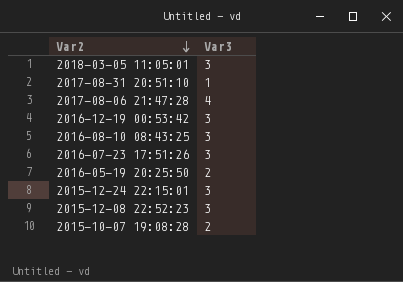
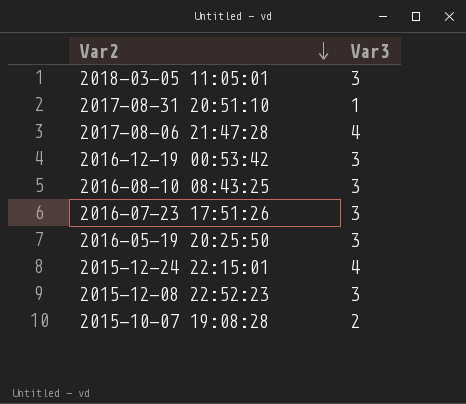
2016-05-19 20:25:50 | Var3: 2 -> 3
2015-12-24 22:15:01 | Var3: 3 -> 4

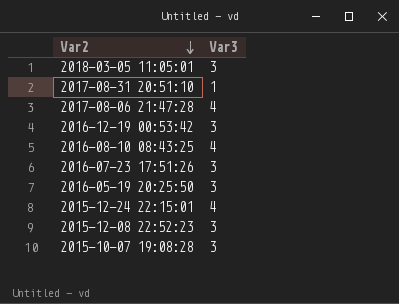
2016-08-10 08:43:25 | Var3: 3 -> 4
2015-10-07 19:08:28 | Var3: 2 -> 3

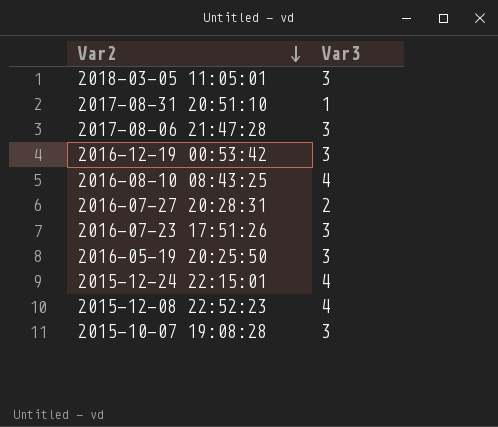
2017-08-06 21:47:28 | Var3: 4 -> 3
row 2016-07-27 20:28:31: none -> 2
2015-12-08 22:52:23 | Var3: 3 -> 4

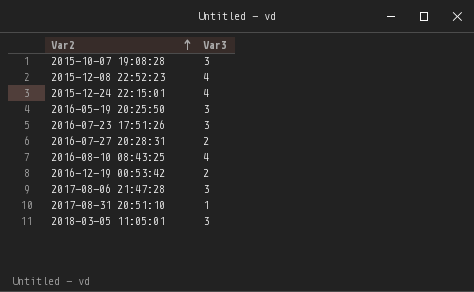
row order: Var2 descending -> Var2 ascending
2016-12-19 00:53:42 | Var3: 3 -> 2

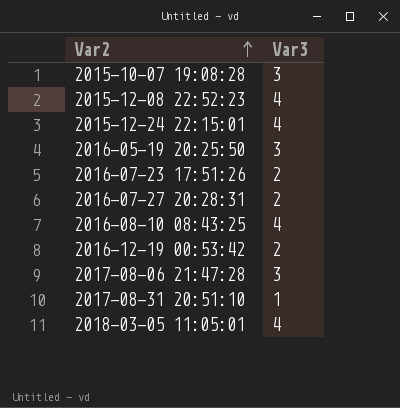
2016-07-23 17:51:26 | Var3: 3 -> 2
2018-03-05 11:05:01 | Var3: 3 -> 4

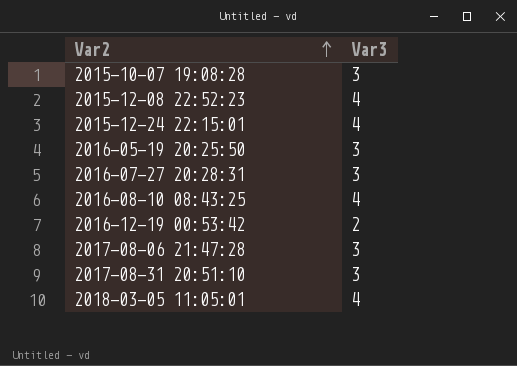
row 2016-07-23 17:51:26: 2 -> none
2016-07-27 20:28:31 | Var3: 2 -> 3
2017-08-31 20:51:10 | Var3: 1 -> 3

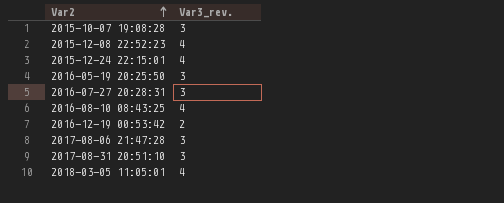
column name: Var3 -> Var3_rev.

